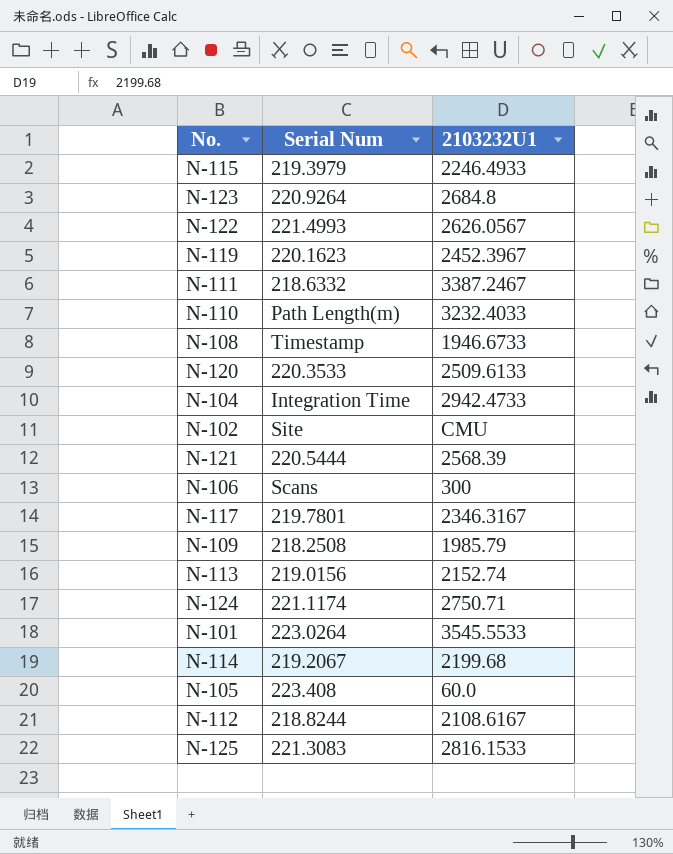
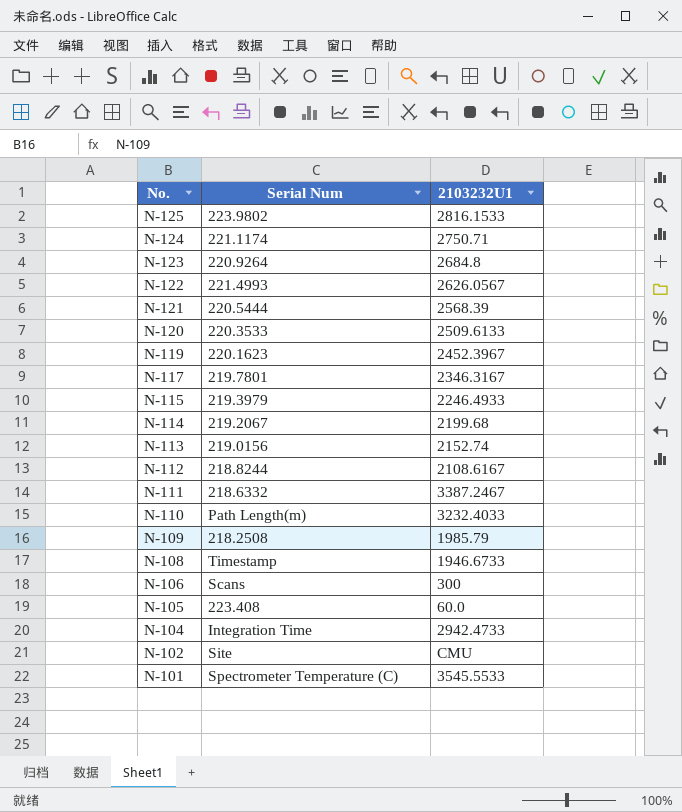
row order: none -> No. descending
N-125 | Serial Num: 221.3083 -> 223.9802
N-101 | Serial Num: 223.0264 -> Spectrometer Temperature (C)

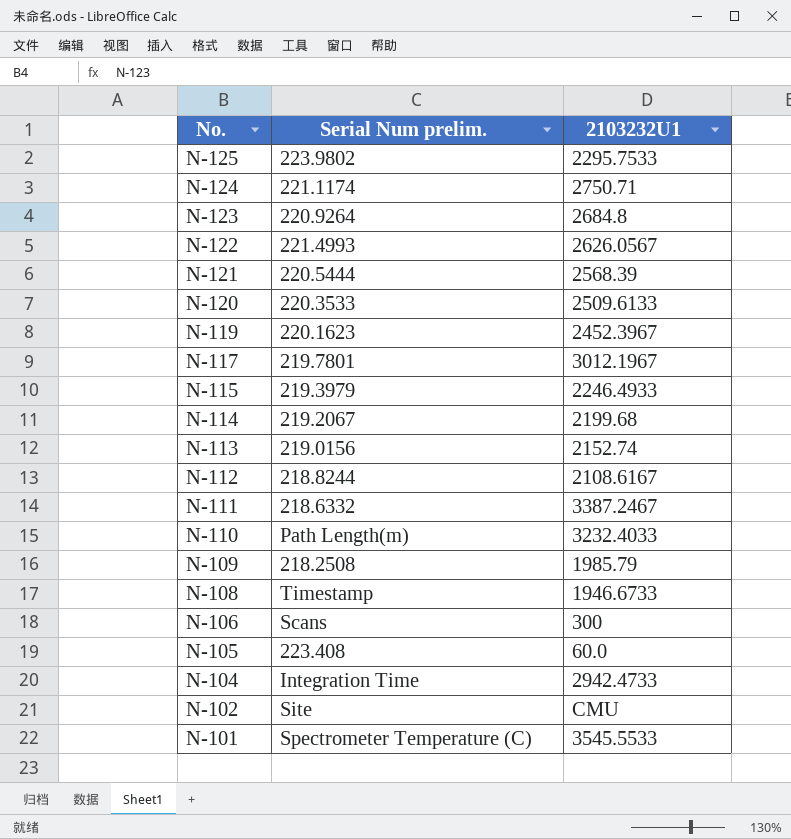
column name: Serial Num -> Serial Num prelim.
N-125 | 2103232U1: 2816.1533 -> 2295.7533
N-117 | 2103232U1: 2346.3167 -> 3012.1967

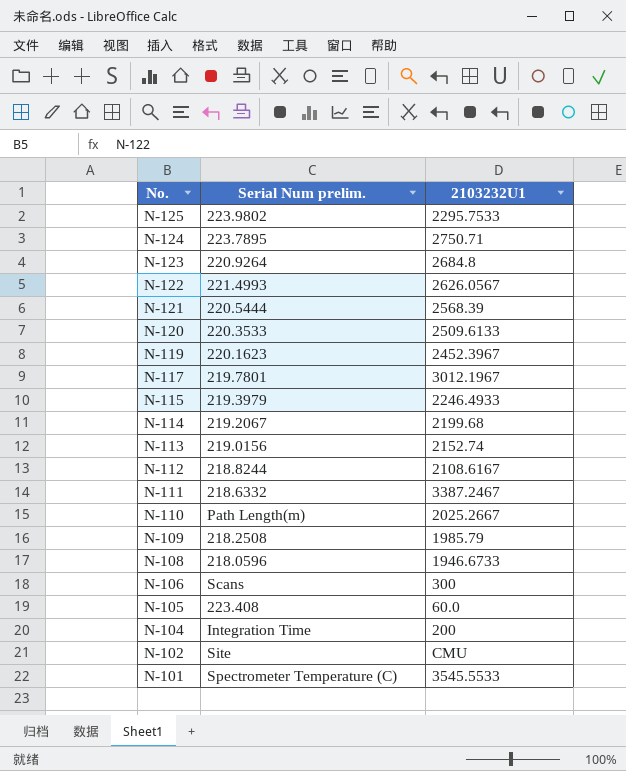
N-124 | Serial Num prelim.: 221.1174 -> 223.7895
N-110 | 2103232U1: 3232.4033 -> 2025.2667
N-108 | Serial Num prelim.: Timestamp -> 218.0596
N-104 | 2103232U1: 2942.4733 -> 200

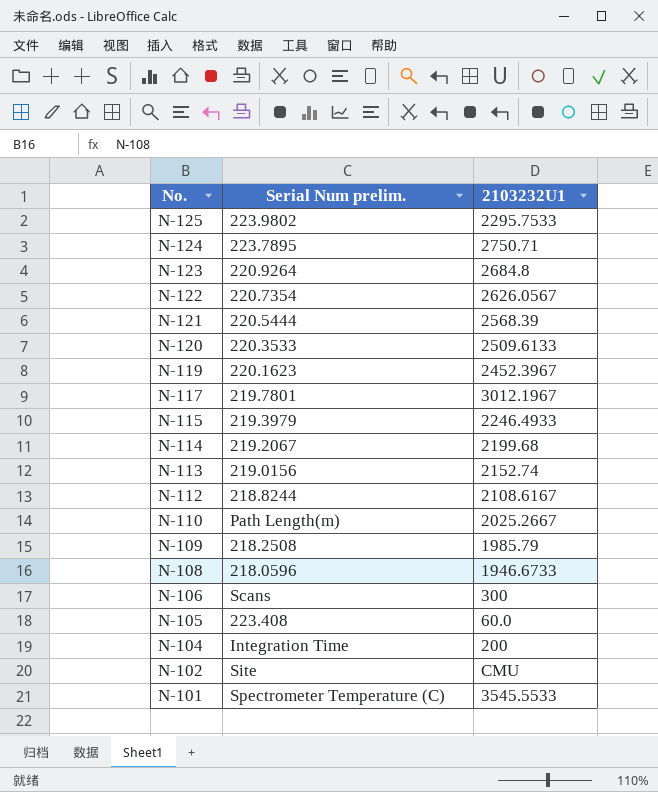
row N-111: 218.6332 | 3387.2467 -> none
N-122 | Serial Num prelim.: 221.4993 -> 220.7354

